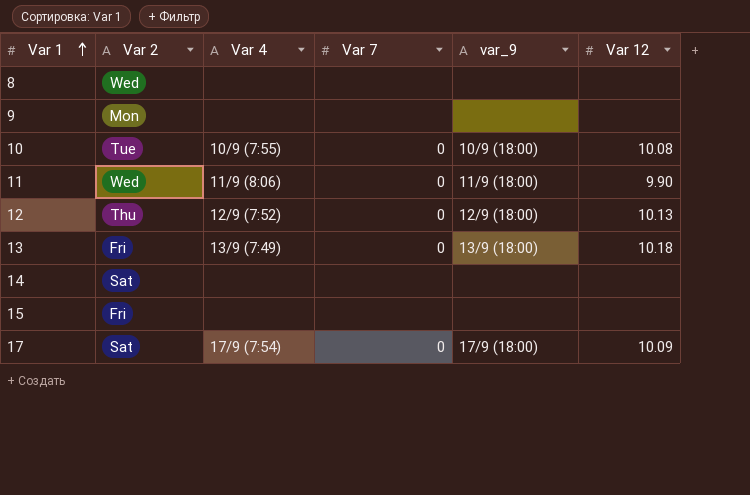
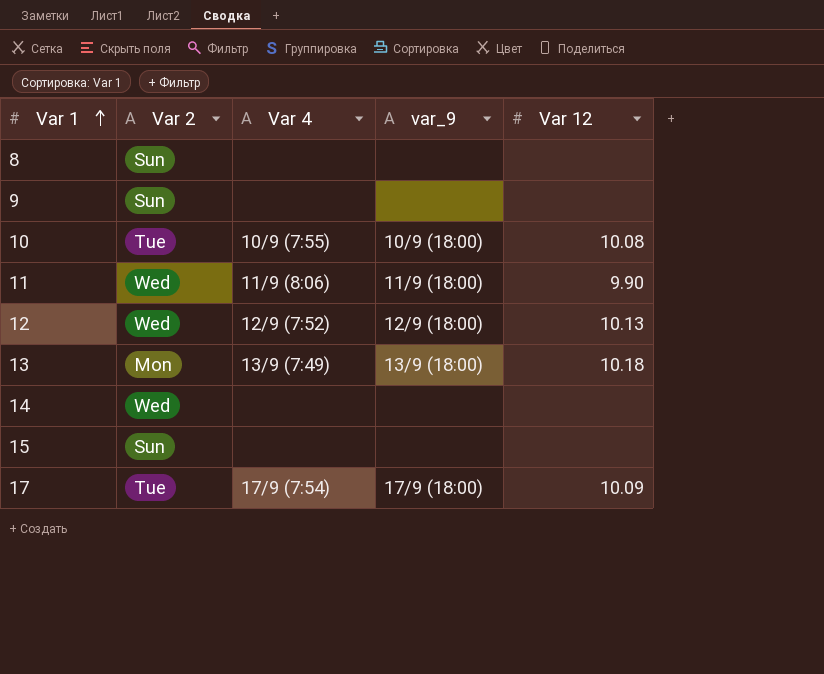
column Var 7 | position: 4 -> none
8 | Var 2: Wed -> Sun
9 | Var 2: Mon -> Sun
12 | Var 2: Thu -> Wed
13 | Var 2: Fri -> Mon
14 | Var 2: Sat -> Wed
15 | Var 2: Fri -> Sun
17 | Var 2: Sat -> Tue

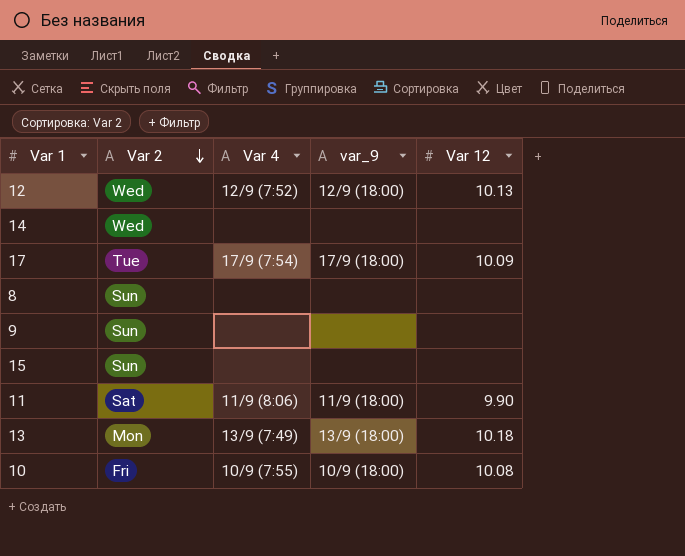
row order: Var 1 ascending -> Var 2 descending
11 | Var 2: Wed -> Sat
10 | Var 2: Tue -> Fri

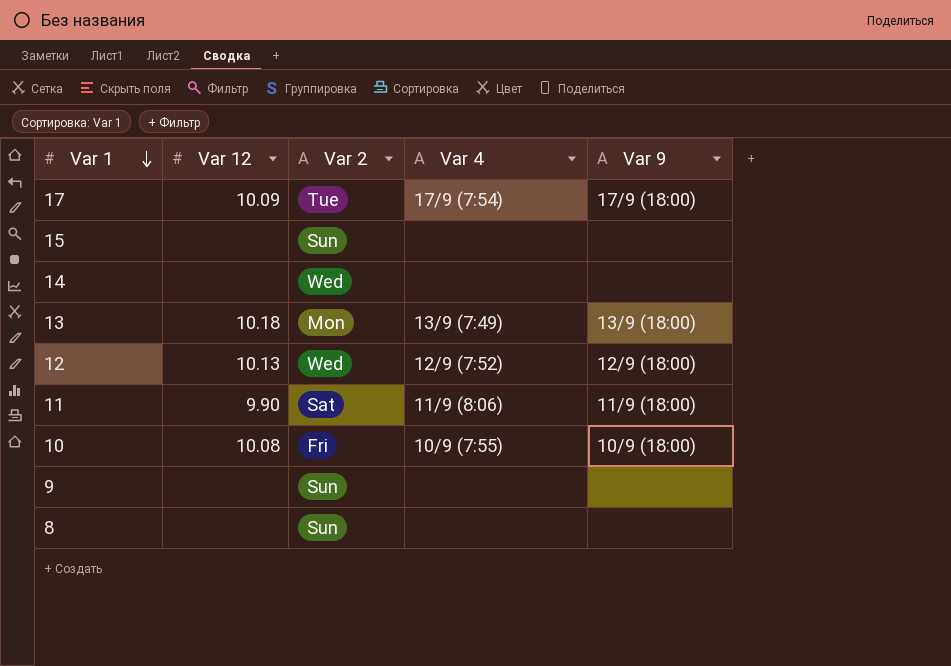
row order: Var 2 descending -> Var 1 descending
column Var 12 | position: 5 -> 2
column name: var_9 -> Var 9

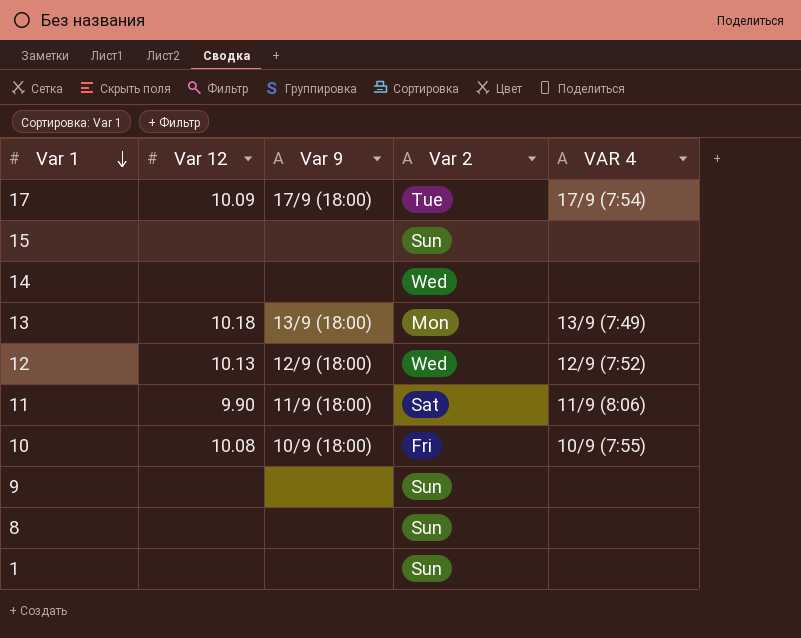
column Var 9 | position: 5 -> 3
column name: Var 4 -> VAR 4
row 1: none -> none | none | Sun | none

